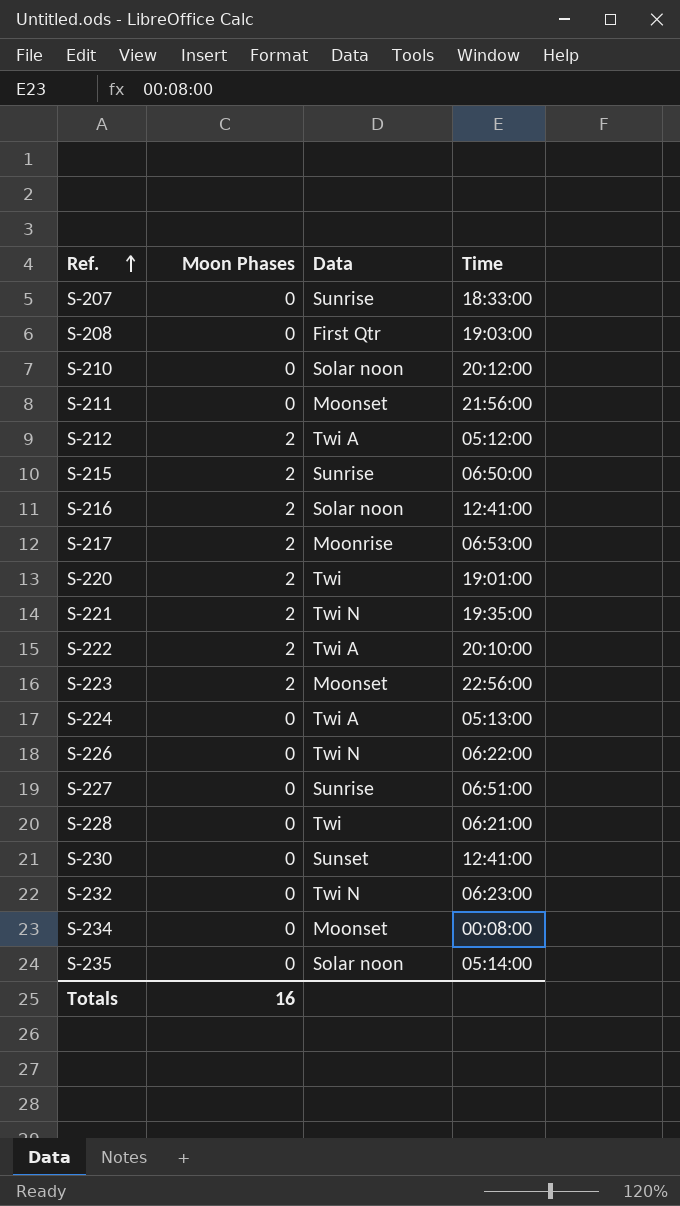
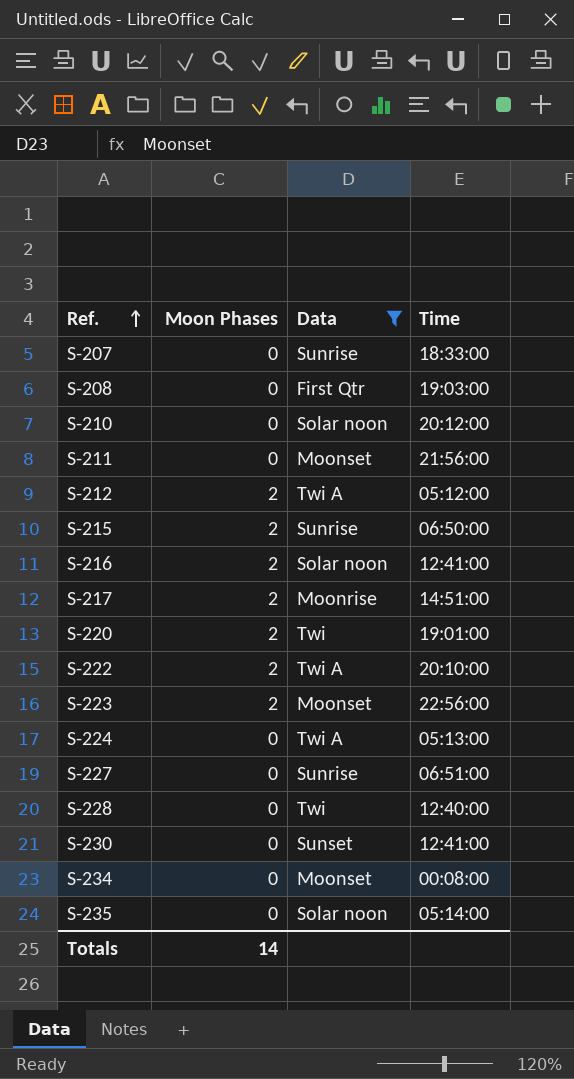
filter: none -> Data != Twi N
S-217 | Time: 06:53:00 -> 14:51:00
S-228 | Time: 06:21:00 -> 12:40:00
Totals | Moon Phases: 16 -> 14

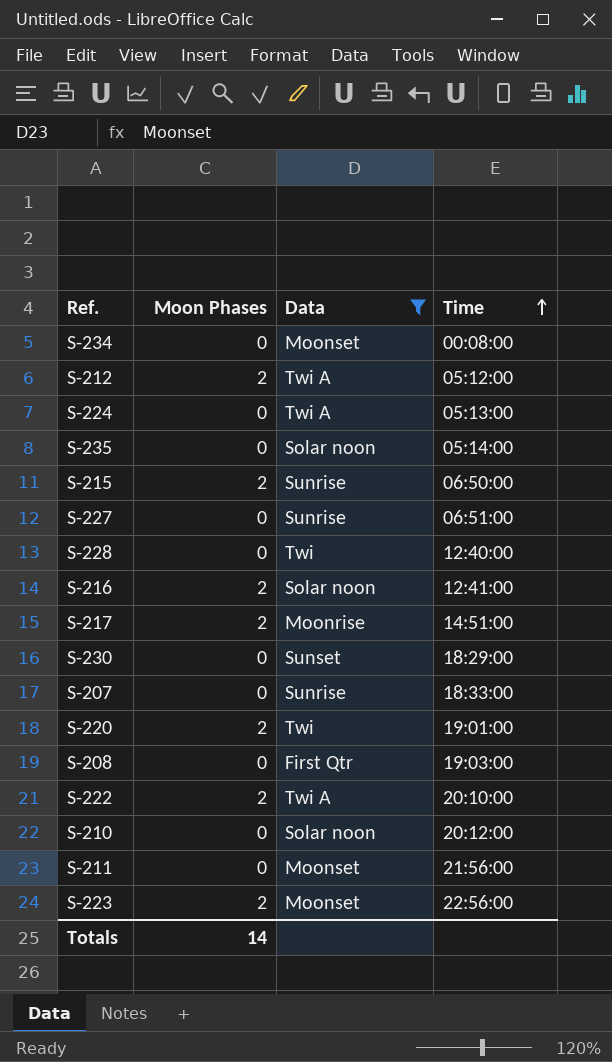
row order: Ref. ascending -> Time ascending
S-230 | Time: 12:41:00 -> 18:29:00

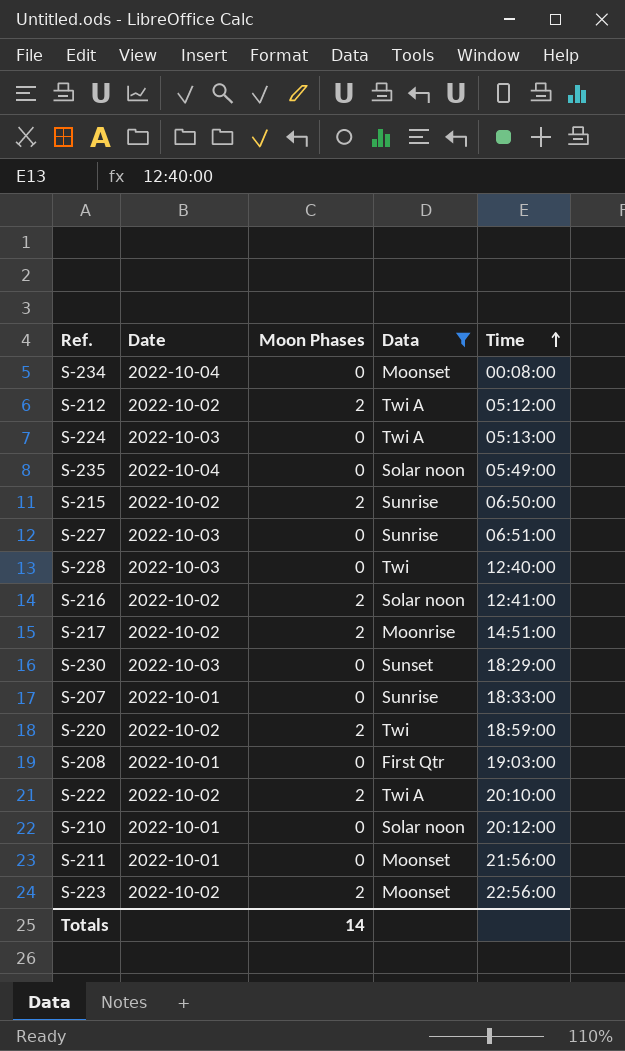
column Date | position: none -> 2
S-235 | Time: 05:14:00 -> 05:49:00
S-220 | Time: 19:01:00 -> 18:59:00

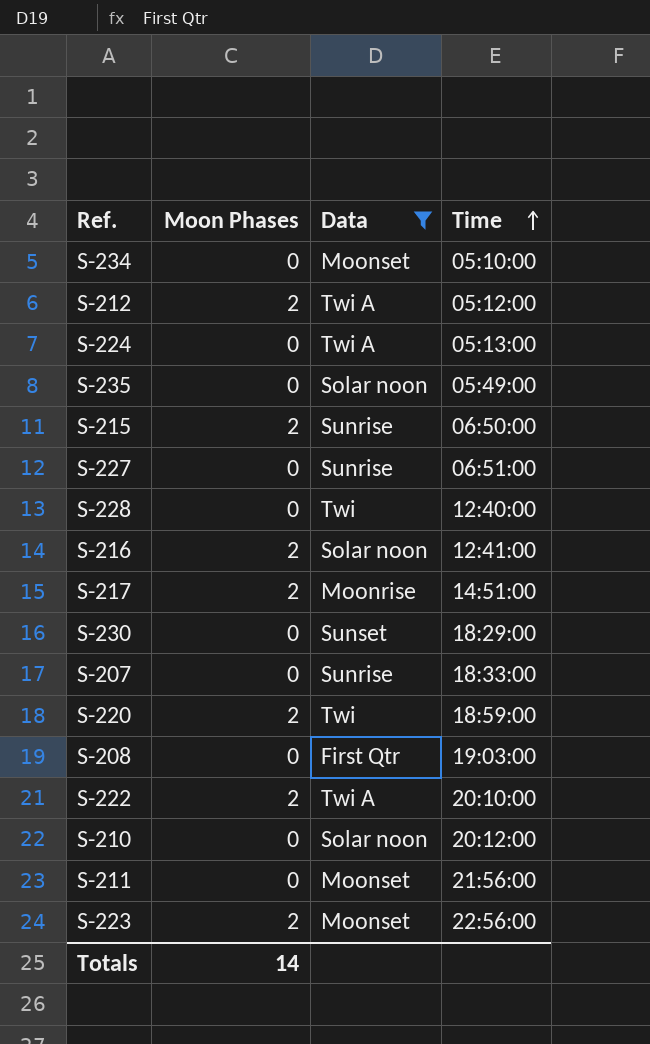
column Date | position: 2 -> none
S-234 | Time: 00:08:00 -> 05:10:00

